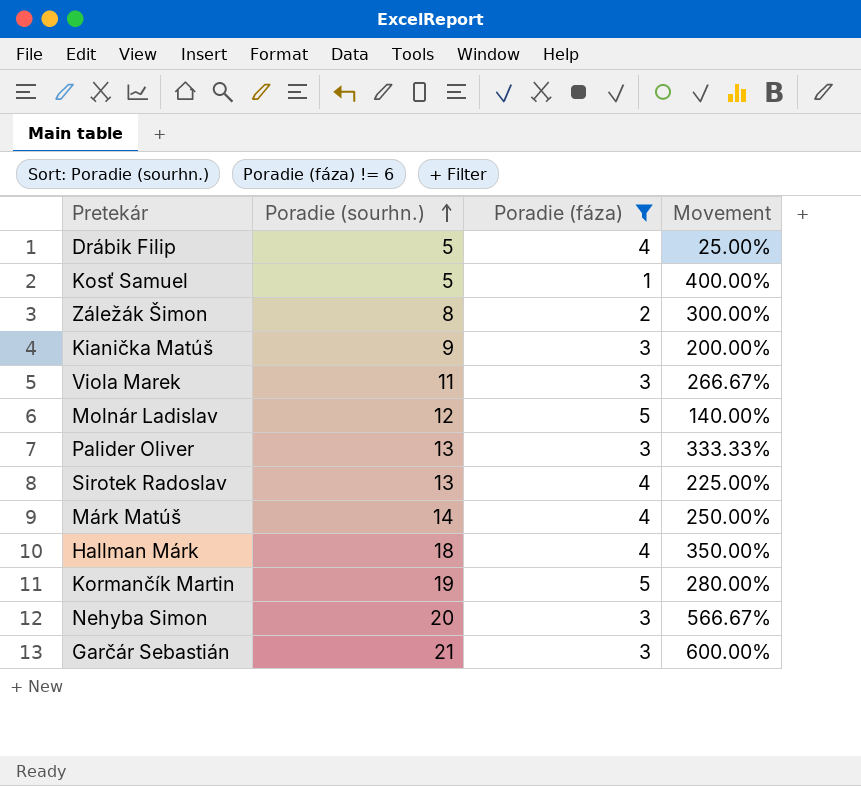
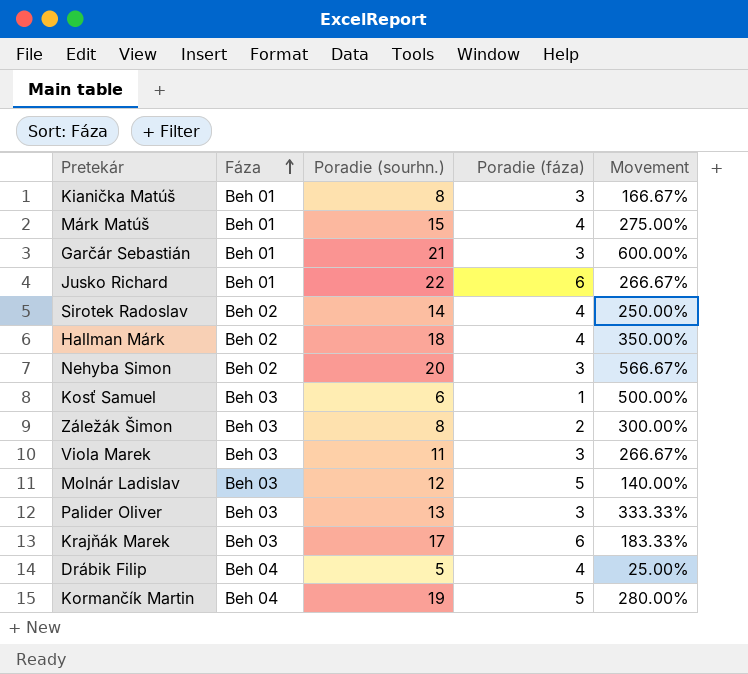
filter: Poradie (fáza) != 6 -> none
row order: Poradie (sourhn.) ascending -> Fáza ascending
column Fáza | position: none -> 2
Kianička Matúš | Poradie (sourhn.): 9 -> 8
Kianička Matúš | Movement: 200.00% -> 166.67%
Márk Matúš | Poradie (sourhn.): 14 -> 15
Márk Matúš | Movement: 250.00% -> 275.00%
Sirotek Radoslav | Poradie (sourhn.): 13 -> 14
Sirotek Radoslav | Movement: 225.00% -> 250.00%
Kosť Samuel | Poradie (sourhn.): 5 -> 6
Kosť Samuel | Movement: 400.00% -> 500.00%

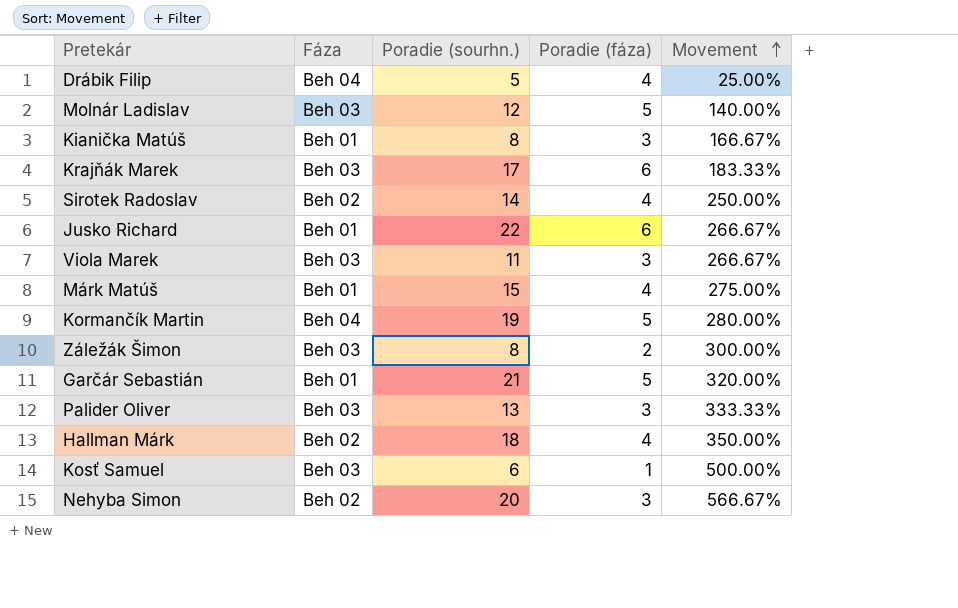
row order: Fáza ascending -> Movement ascending
Garčár Sebastián | Poradie (fáza): 3 -> 5
Garčár Sebastián | Movement: 600.00% -> 320.00%

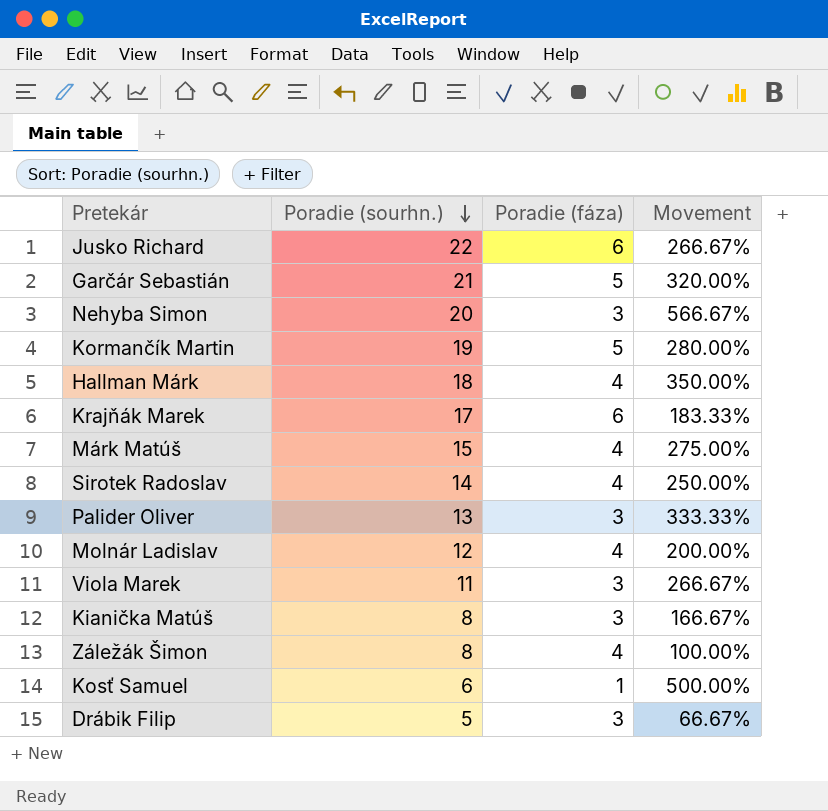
row order: Movement ascending -> Poradie (sourhn.) descending
column Fáza | position: 2 -> none
Molnár Ladislav | Poradie (fáza): 5 -> 4
Molnár Ladislav | Movement: 140.00% -> 200.00%
Záležák Šimon | Poradie (fáza): 2 -> 4
Záležák Šimon | Movement: 300.00% -> 100.00%
Drábik Filip | Poradie (fáza): 4 -> 3
Drábik Filip | Movement: 25.00% -> 66.67%

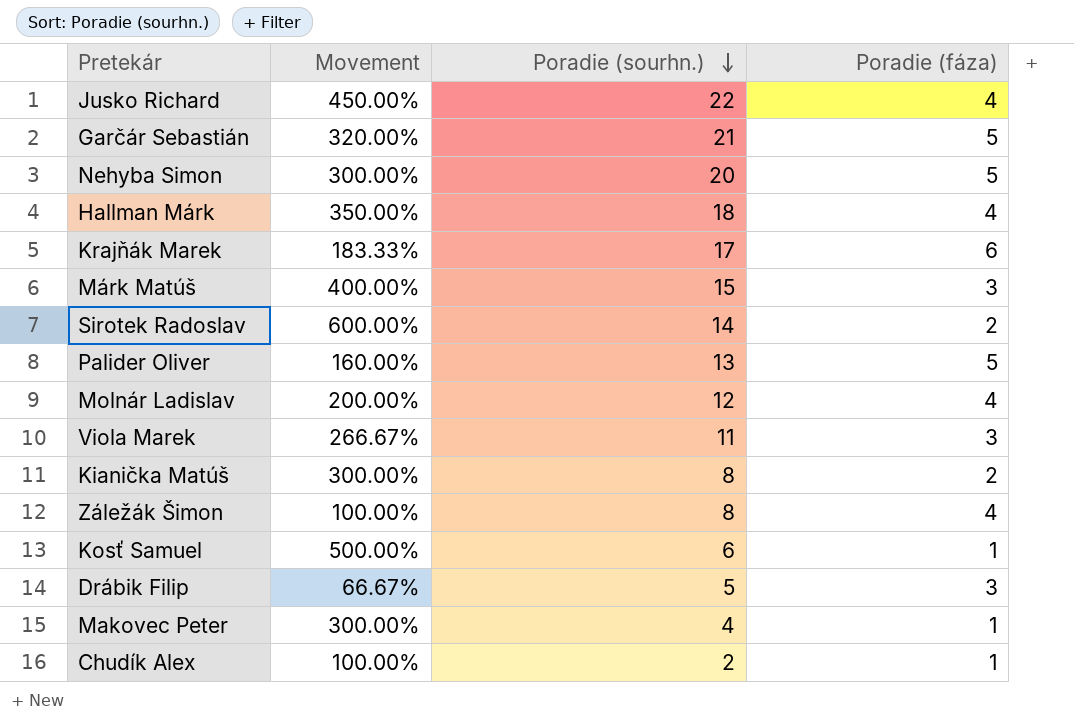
column Movement | position: 4 -> 2
row Kormančík Martin: 19 | 5 | 280.00% -> none
Jusko Richard | Movement: 266.67% -> 450.00%
Jusko Richard | Poradie (fáza): 6 -> 4
Nehyba Simon | Movement: 566.67% -> 300.00%
Nehyba Simon | Poradie (fáza): 3 -> 5
Márk Matúš | Movement: 275.00% -> 400.00%
Márk Matúš | Poradie (fáza): 4 -> 3
Sirotek Radoslav | Movement: 250.00% -> 600.00%
Sirotek Radoslav | Poradie (fáza): 4 -> 2
Palider Oliver | Movement: 333.33% -> 160.00%
Palider Oliver | Poradie (fáza): 3 -> 5
Kianička Matúš | Movement: 166.67% -> 300.00%
Kianička Matúš | Poradie (fáza): 3 -> 2
row Makovec Peter: none -> 300.00% | 4 | 1
row Chudík Alex: none -> 100.00% | 2 | 1

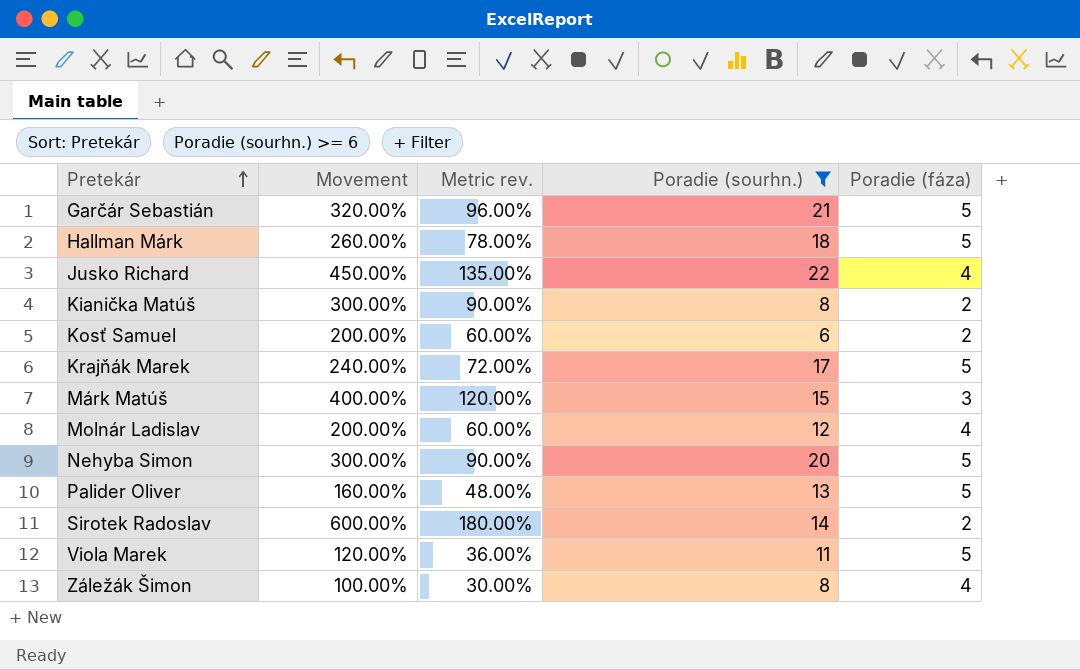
filter: none -> Poradie (sourhn.) >= 6
row order: Poradie (sourhn.) descending -> Pretekár ascending
column Metric rev. | formula: none -> [Movement] * 0.3
Hallman Márk | Movement: 350.00% -> 260.00%
Hallman Márk | Poradie (fáza): 4 -> 5
Kosť Samuel | Movement: 500.00% -> 200.00%
Kosť Samuel | Poradie (fáza): 1 -> 2
Krajňák Marek | Movement: 183.33% -> 240.00%
Krajňák Marek | Poradie (fáza): 6 -> 5
Viola Marek | Movement: 266.67% -> 120.00%
Viola Marek | Poradie (fáza): 3 -> 5

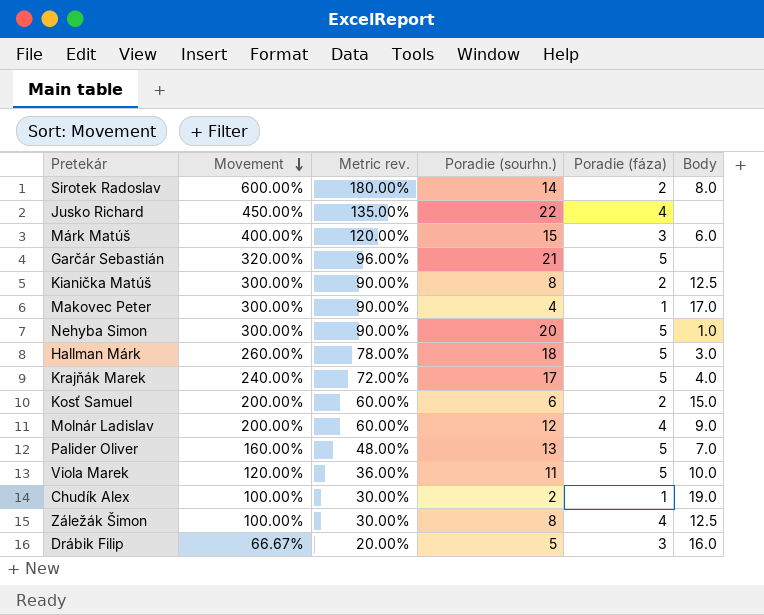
filter: Poradie (sourhn.) >= 6 -> none
row order: Pretekár ascending -> Movement descending
column Body | position: none -> 6

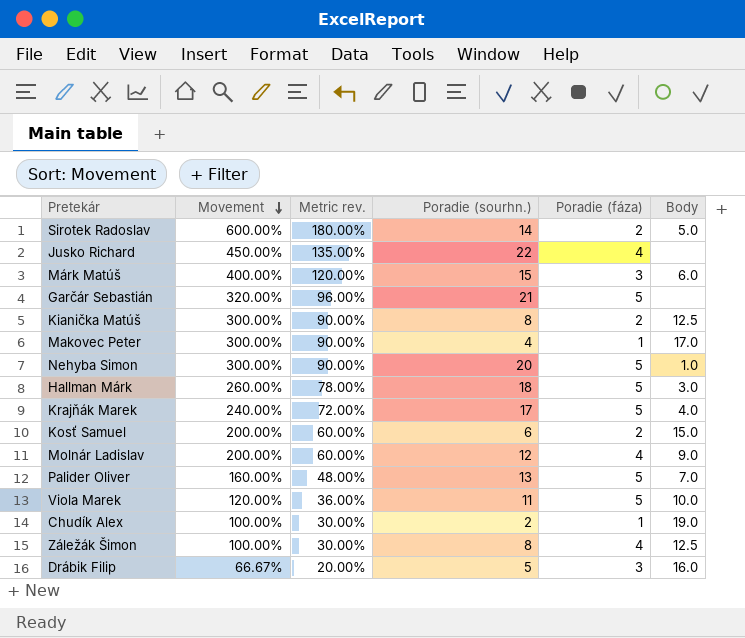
Sirotek Radoslav | Body: 8.0 -> 5.0

